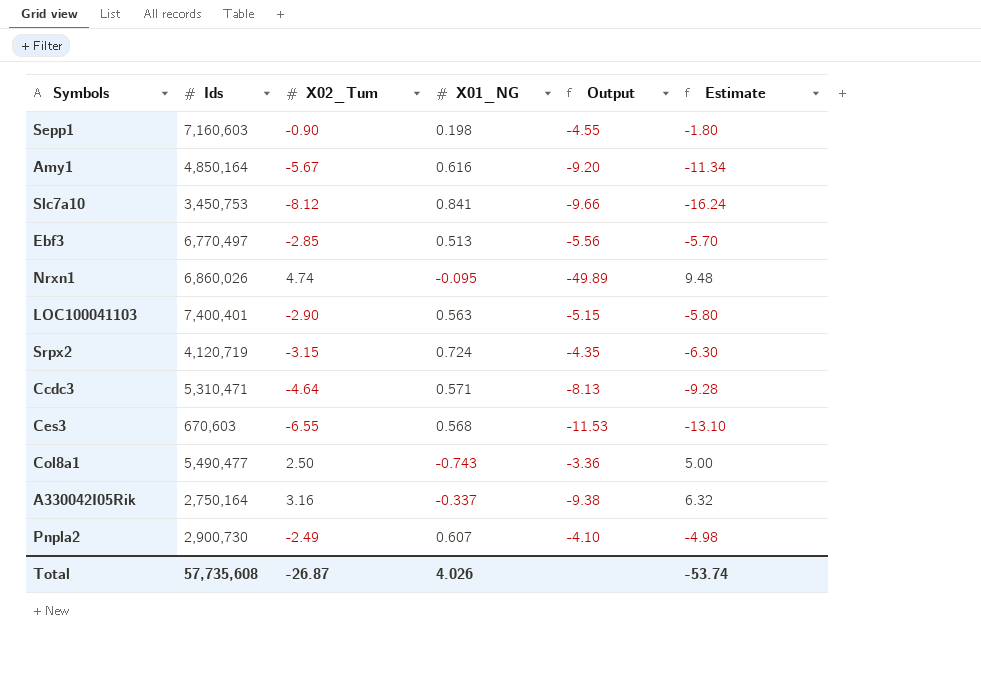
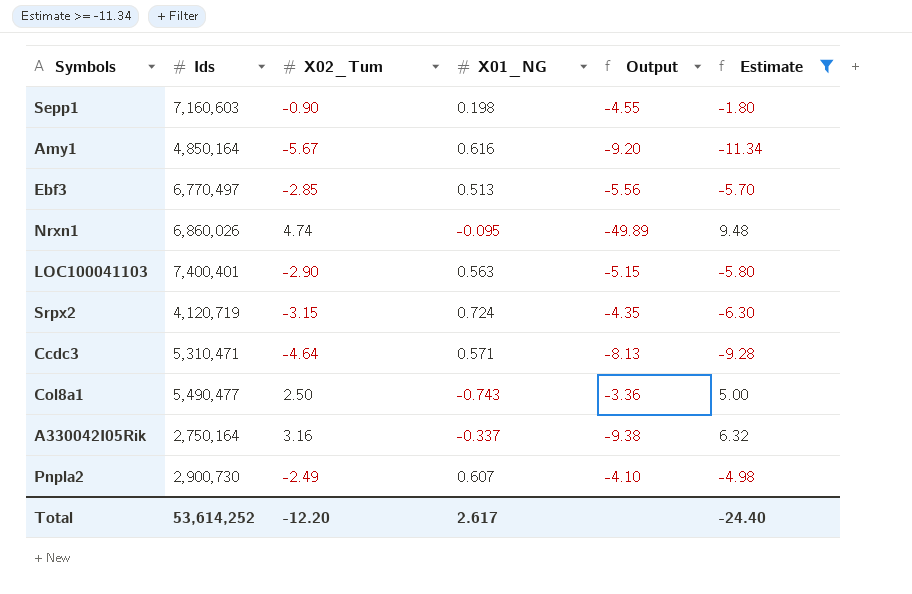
filter: none -> Estimate >= -11.34
Total | Ids: 57,735,608 -> 53,614,252
Total | X02_Tum: -26.87 -> -12.20
Total | X01_NG: 4.026 -> 2.617
Total | Estimate: -53.74 -> -24.40

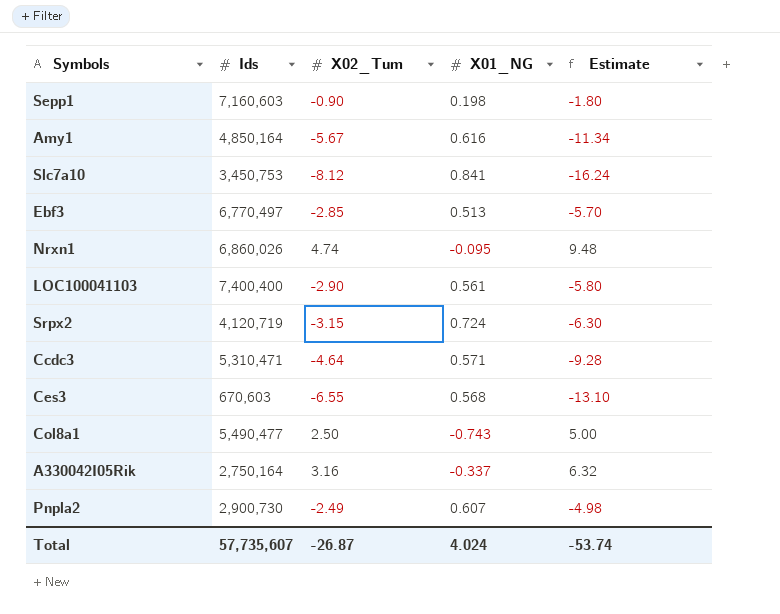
filter: Estimate >= -11.34 -> none
column Output | formula: [X02_Tum] / [X01_NG] -> none
LOC100041103 | Ids: 7,400,401 -> 7,400,400
LOC100041103 | X01_NG: 0.563 -> 0.561
Total | Ids: 53,614,252 -> 57,735,607
Total | X02_Tum: -12.20 -> -26.87
Total | X01_NG: 2.617 -> 4.024
Total | Estimate: -24.40 -> -53.74

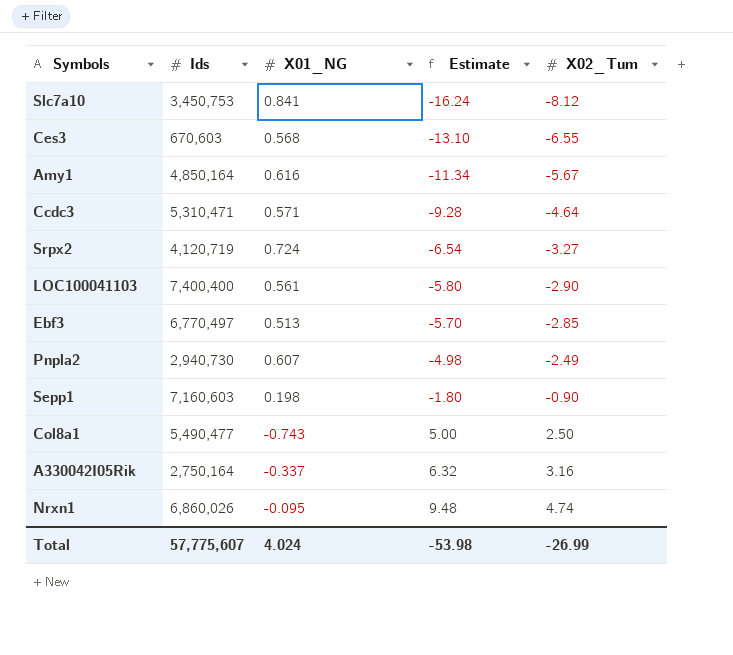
row order: none -> Estimate ascending
column X02_Tum | position: 3 -> 5
Srpx2 | Estimate: -6.30 -> -6.54
Srpx2 | X02_Tum: -3.15 -> -3.27
Pnpla2 | Ids: 2,900,730 -> 2,940,730
Total | Ids: 57,735,607 -> 57,775,607
Total | Estimate: -53.74 -> -53.98
Total | X02_Tum: -26.87 -> -26.99

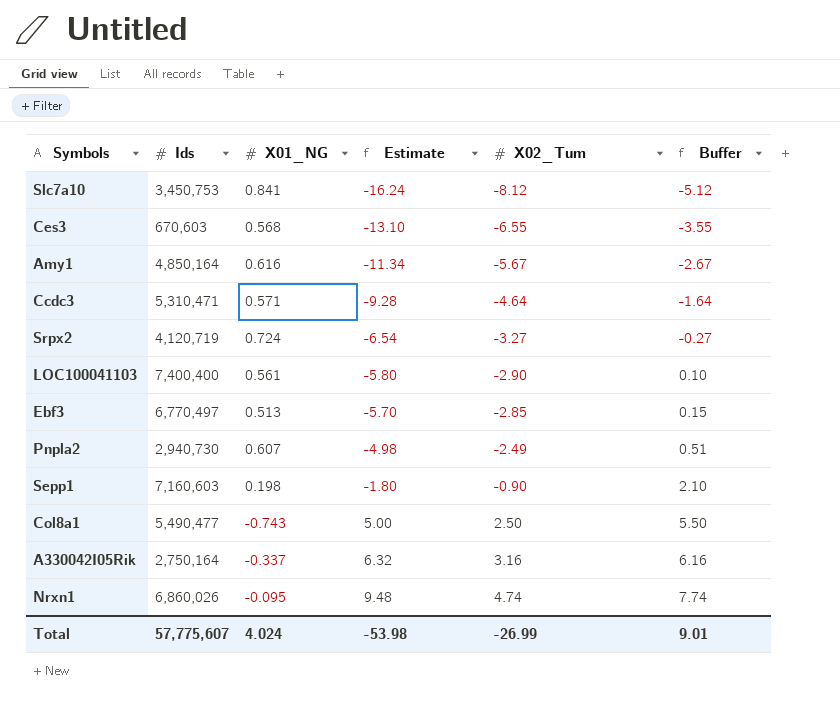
column Buffer | formula: none -> [X02_Tum] + 3

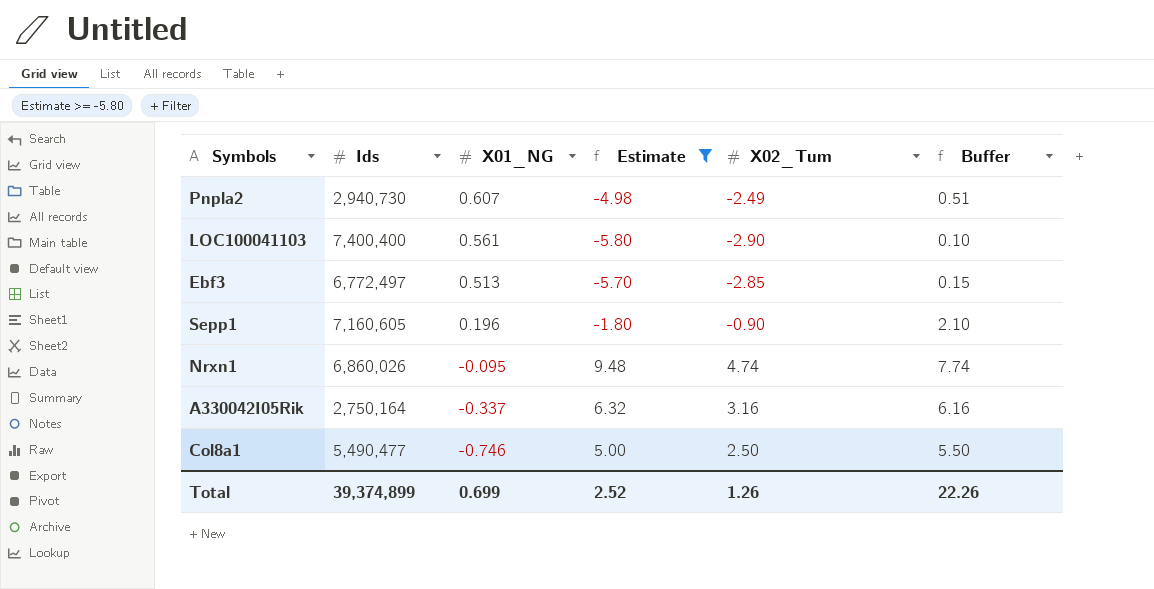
filter: none -> Estimate >= -5.80
row order: Estimate ascending -> X01_NG descending
Ebf3 | Ids: 6,770,497 -> 6,772,497
Sepp1 | Ids: 7,160,603 -> 7,160,605
Sepp1 | X01_NG: 0.198 -> 0.196
Col8a1 | X01_NG: -0.743 -> -0.746
Total | Ids: 57,775,607 -> 39,374,899
Total | X01_NG: 4.024 -> 0.699
Total | Estimate: -53.98 -> 2.52
Total | X02_Tum: -26.99 -> 1.26
Total | Buffer: 9.01 -> 22.26

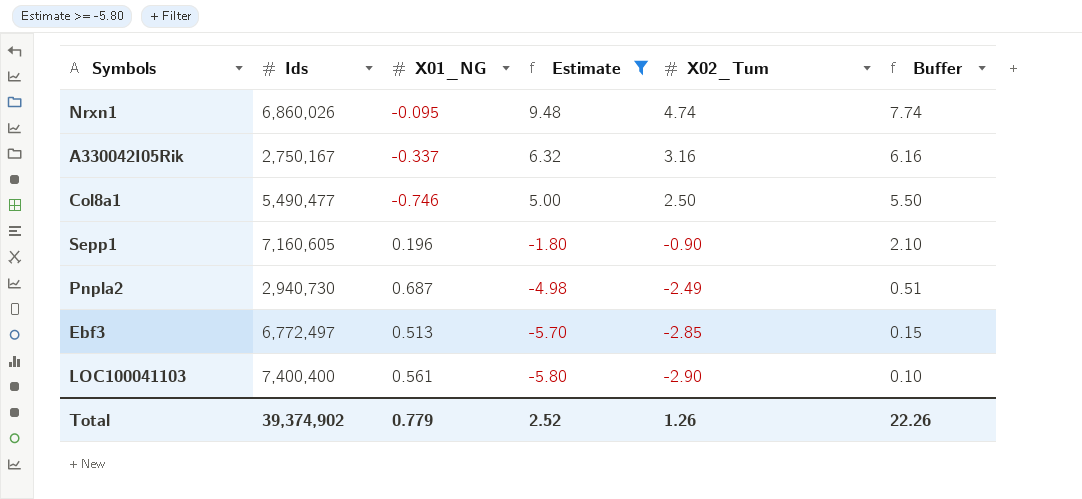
row order: X01_NG descending -> Estimate descending
A330042I05Rik | Ids: 2,750,164 -> 2,750,167
Pnpla2 | X01_NG: 0.607 -> 0.687
Total | Ids: 39,374,899 -> 39,374,902
Total | X01_NG: 0.699 -> 0.779

